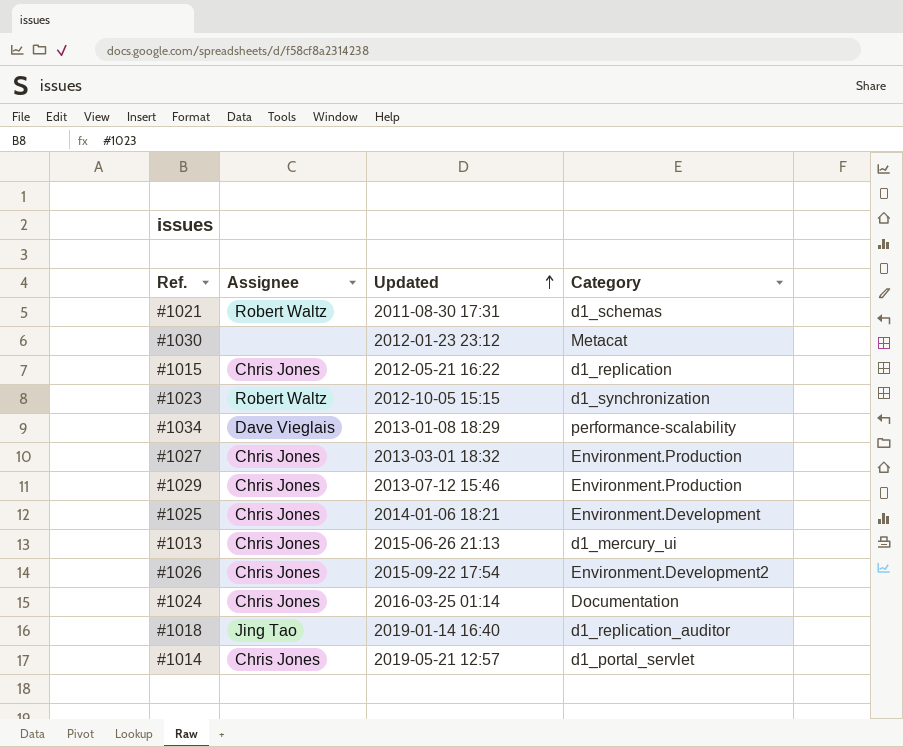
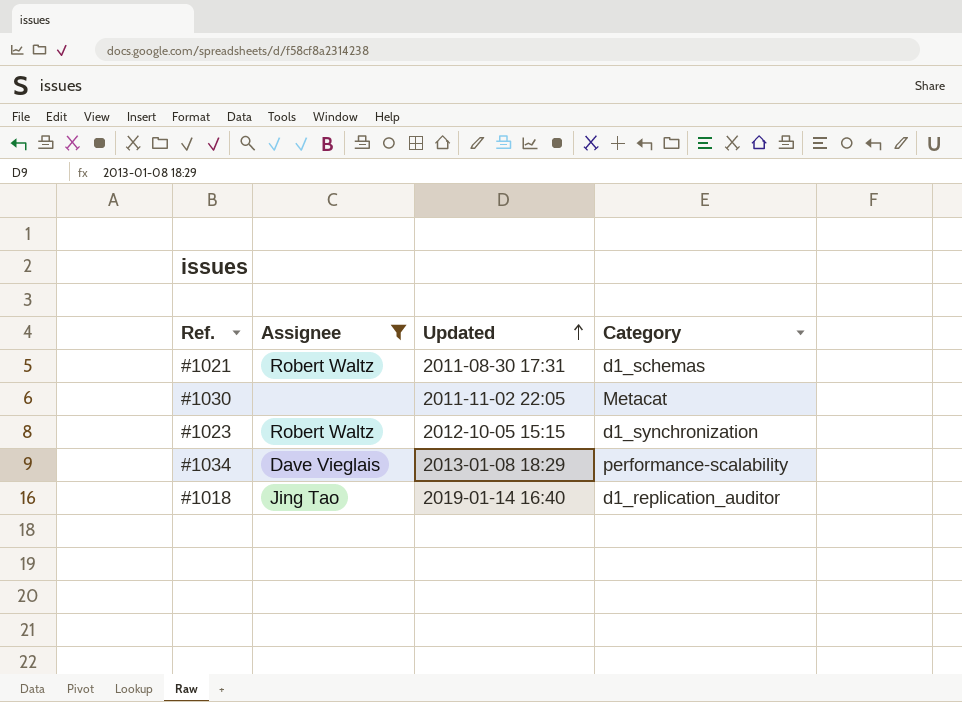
filter: none -> Assignee != Chris Jones
#1030 | Updated: 2012-01-23 23:12 -> 2011-11-02 22:05

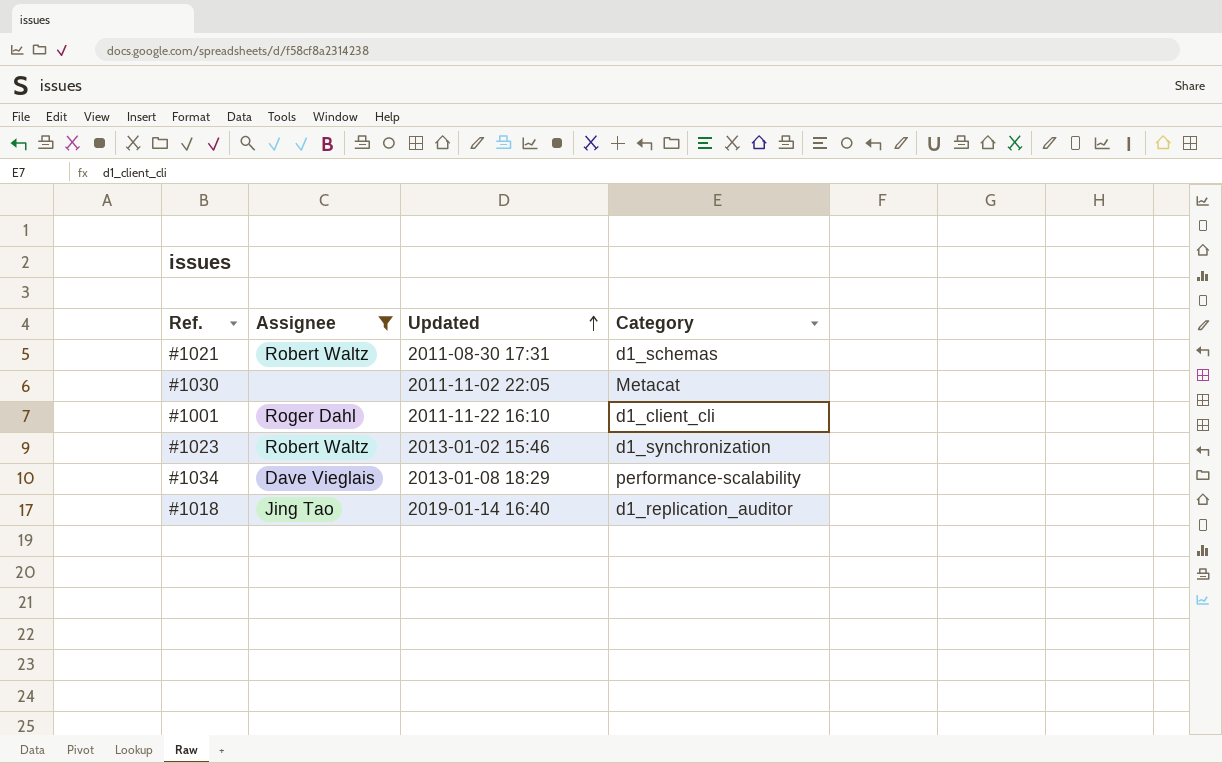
row #1001: none -> Roger Dahl | 2011-11-22 16:10 | d1_client_cli
#1023 | Updated: 2012-10-05 15:15 -> 2013-01-02 15:46

